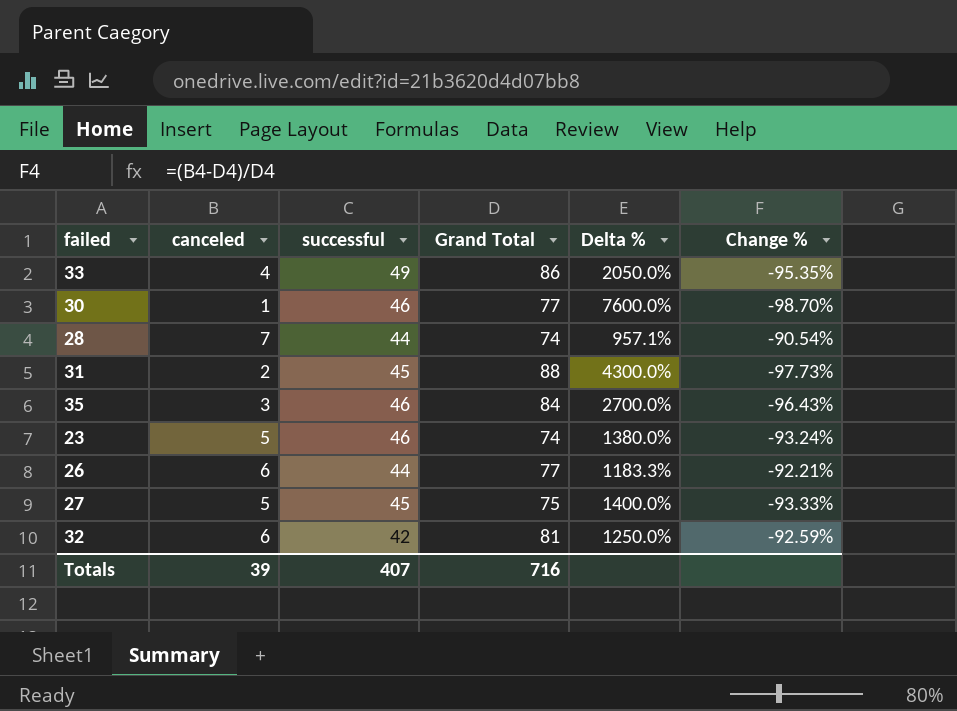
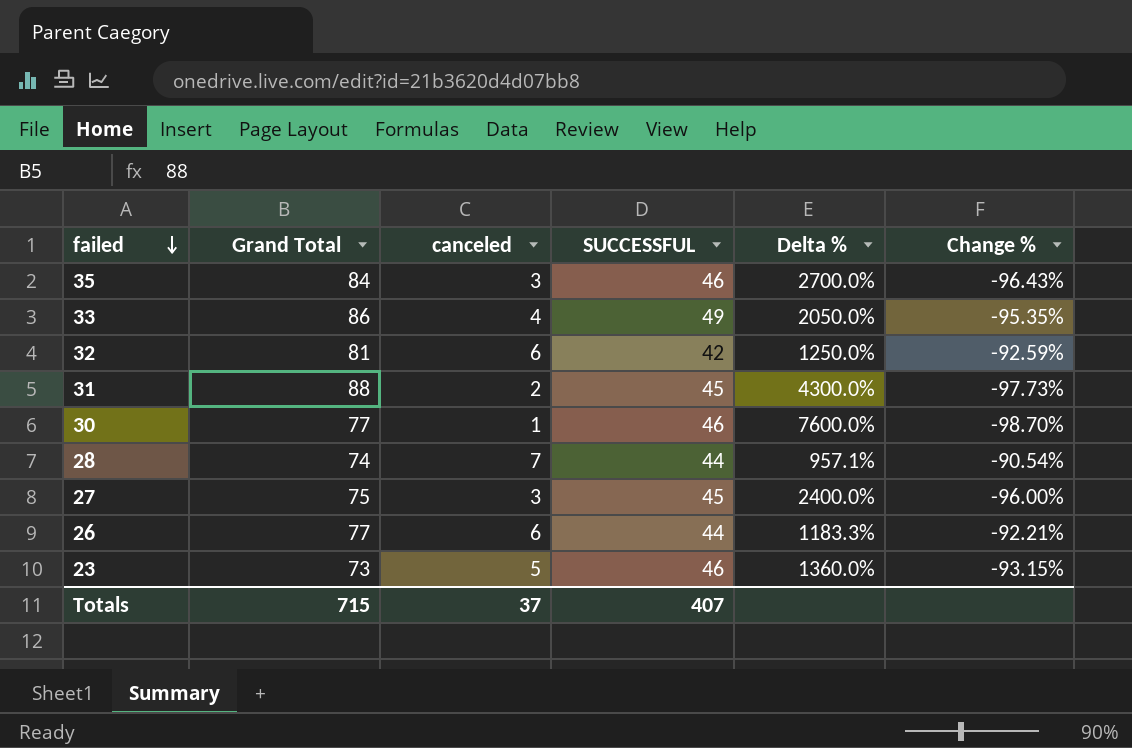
row order: none -> failed descending
column Grand Total | position: 4 -> 2
column name: successful -> SUCCESSFUL
27 | canceled: 5 -> 3
27 | Delta %: 1400.0% -> 2400.0%
27 | Change %: -93.33% -> -96.00%
23 | Grand Total: 74 -> 73
23 | Delta %: 1380.0% -> 1360.0%
23 | Change %: -93.24% -> -93.15%
Totals | Grand Total: 716 -> 715
Totals | canceled: 39 -> 37

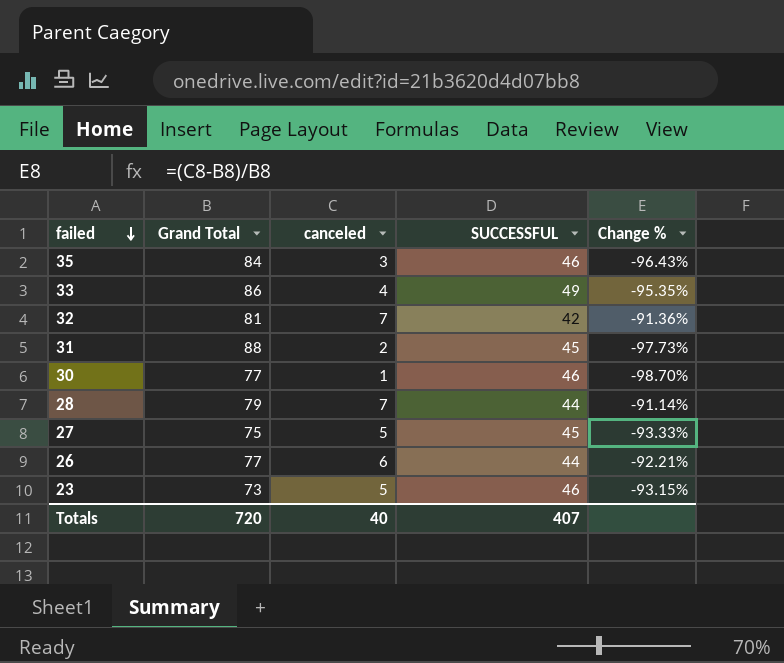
column Delta % | formula: ([Grand Total] - [canceled]) / [canceled] -> none
32 | canceled: 6 -> 7
32 | Change %: -92.59% -> -91.36%
28 | Grand Total: 74 -> 79
28 | Change %: -90.54% -> -91.14%
27 | canceled: 3 -> 5
27 | Change %: -96.00% -> -93.33%
Totals | Grand Total: 715 -> 720
Totals | canceled: 37 -> 40

